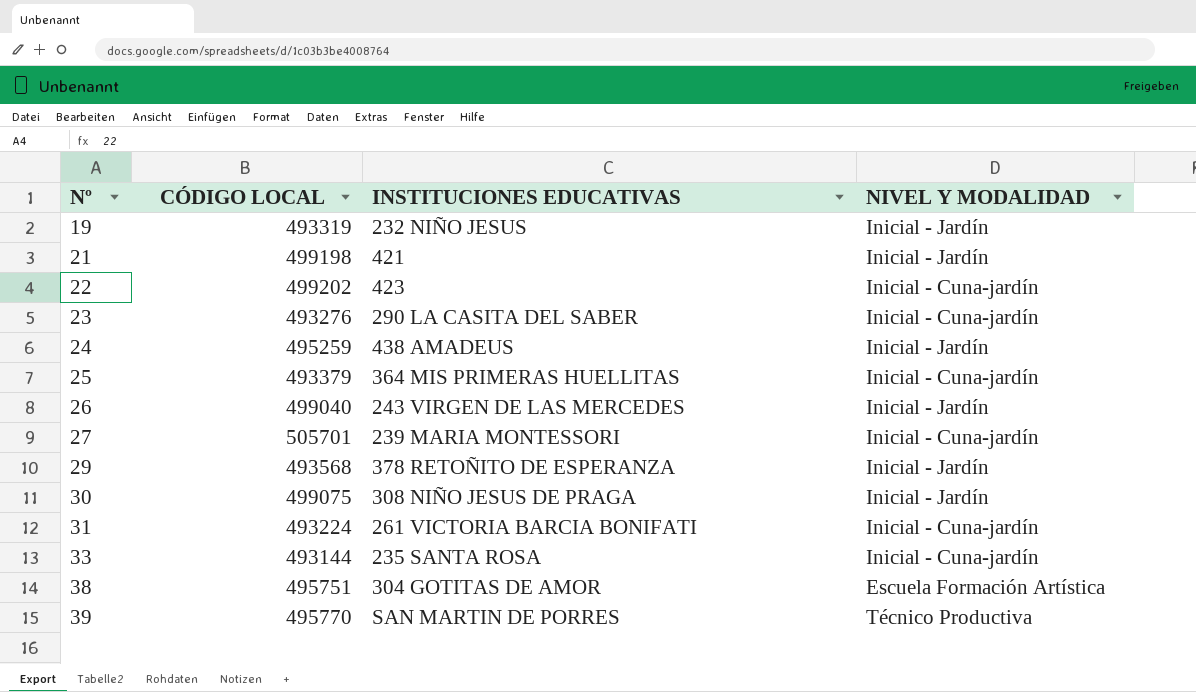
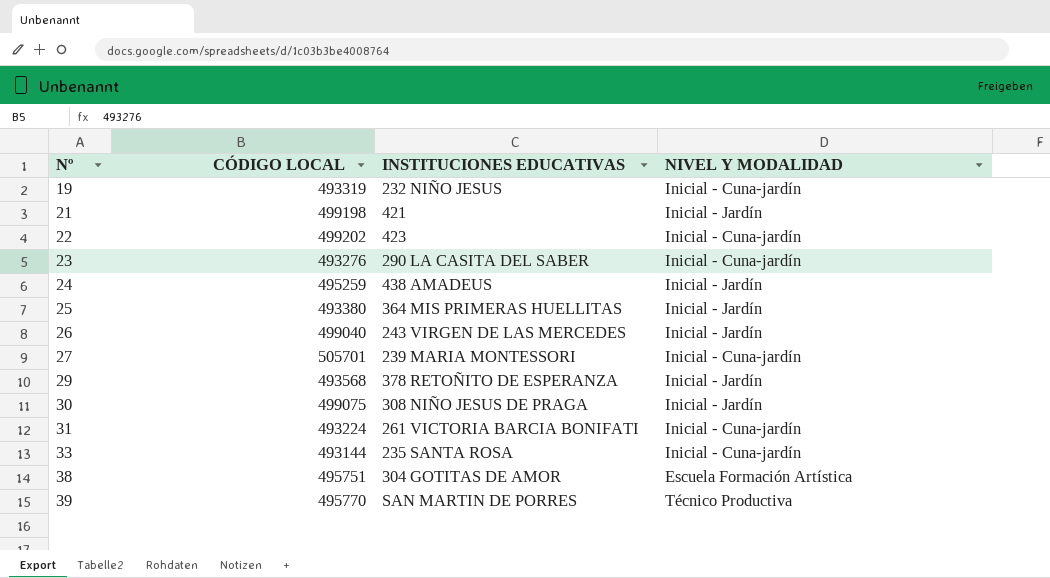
19 | NIVEL Y MODALIDAD: Inicial - Jardín -> Inicial - Cuna-jardín
25 | CÓDIGO LOCAL: 493379 -> 493380
25 | NIVEL Y MODALIDAD: Inicial - Cuna-jardín -> Inicial - Jardín

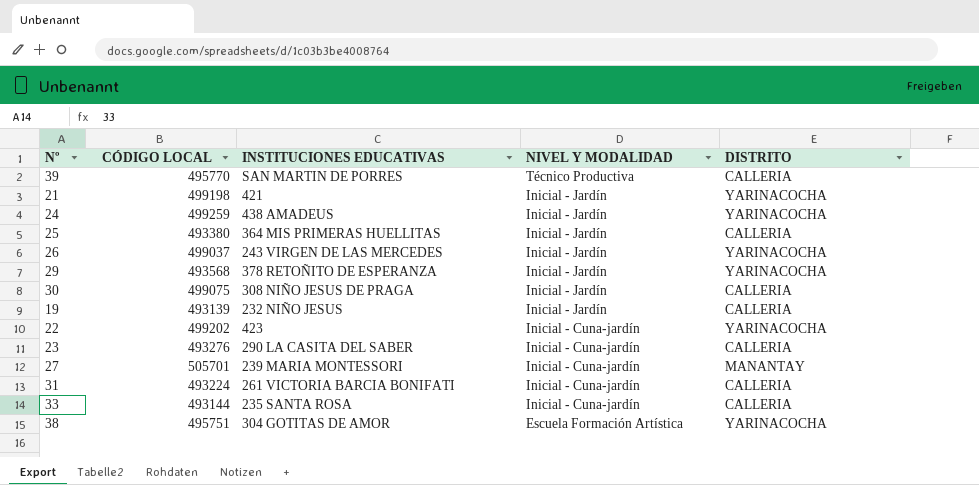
row order: Nº ascending -> NIVEL Y MODALIDAD descending
column DISTRITO | position: none -> 5
24 | CÓDIGO LOCAL: 495259 -> 499259
26 | CÓDIGO LOCAL: 499040 -> 499037
19 | CÓDIGO LOCAL: 493319 -> 493139
19 | NIVEL Y MODALIDAD: Inicial - Cuna-jardín -> Inicial - Jardín

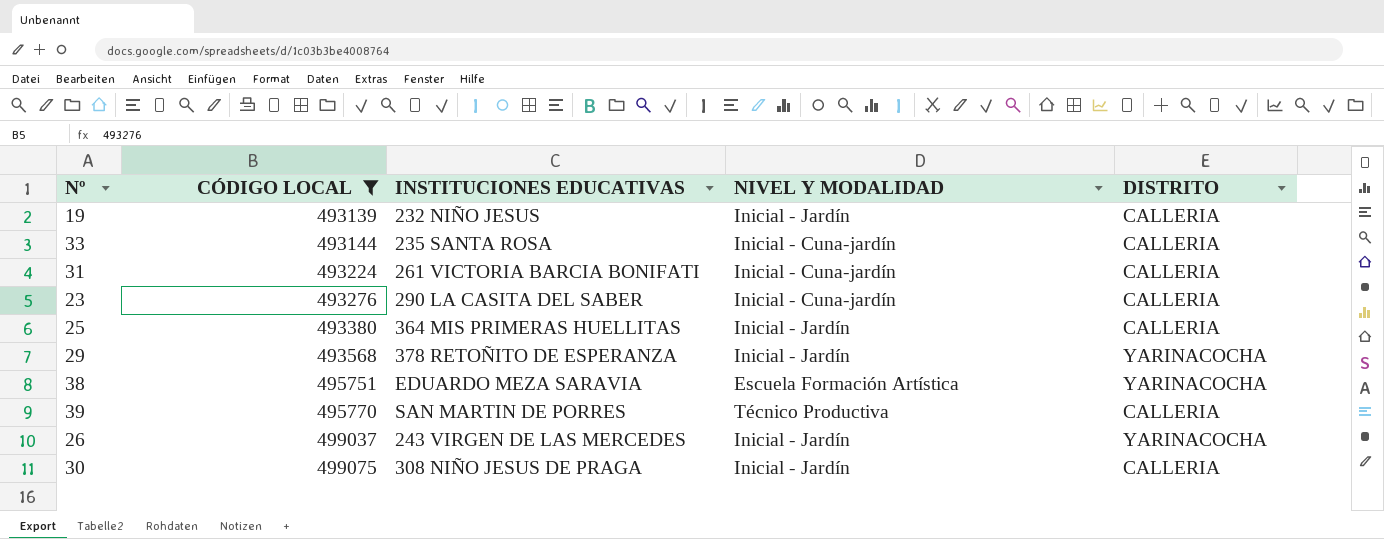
filter: none -> CÓDIGO LOCAL <= 499075
row order: NIVEL Y MODALIDAD descending -> CÓDIGO LOCAL ascending
38 | INSTITUCIONES EDUCATIVAS: 304 GOTITAS DE AMOR -> EDUARDO MEZA SARAVIA

